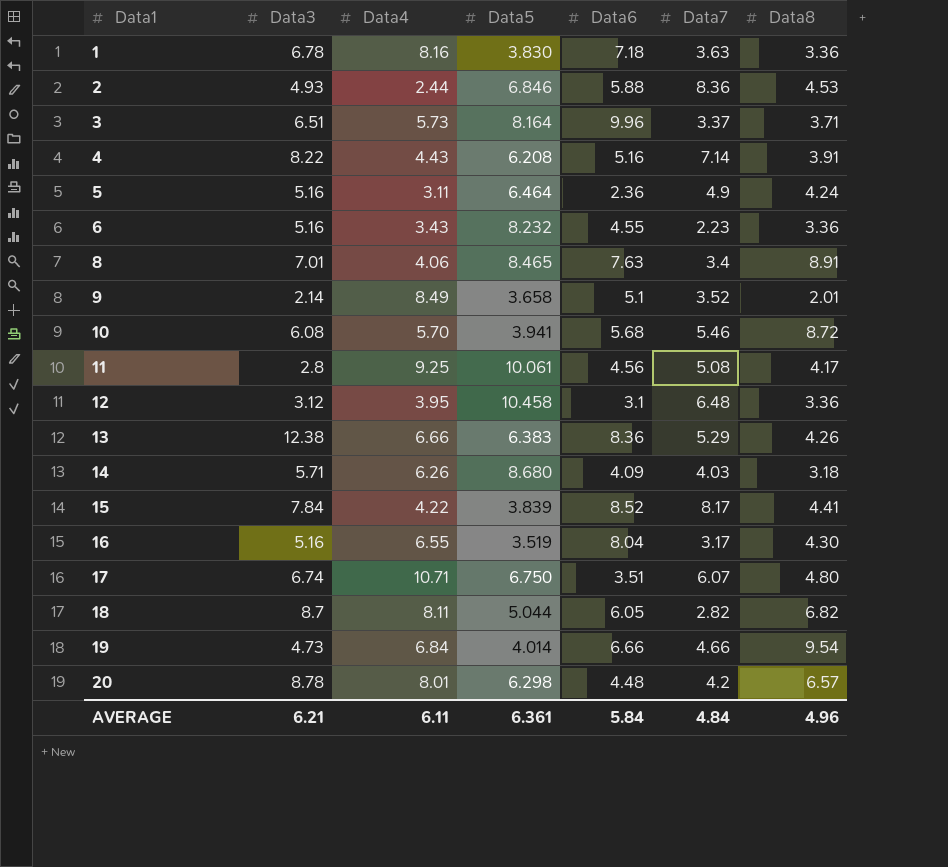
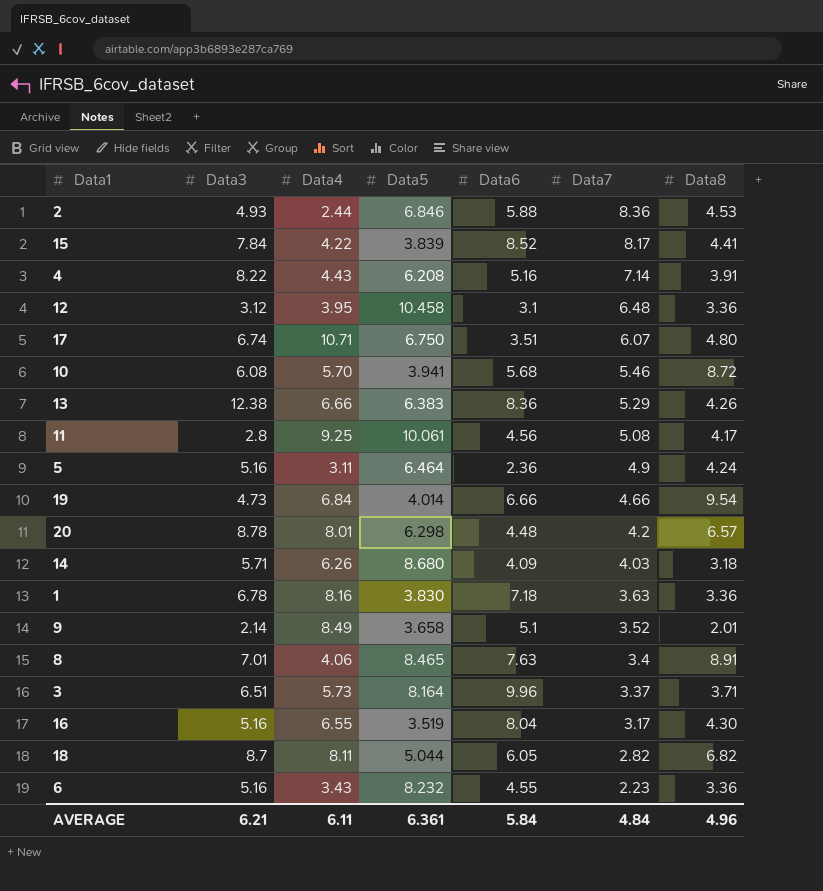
row order: Data1 ascending -> Data7 descending

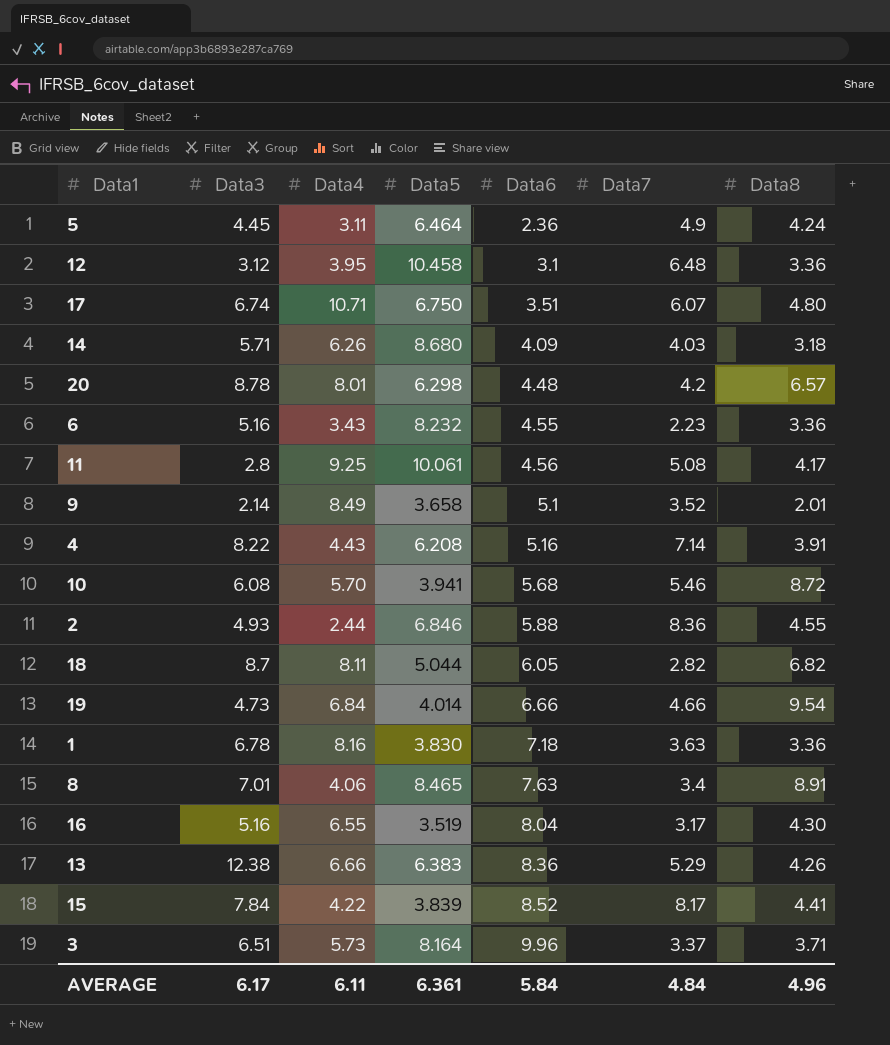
row order: Data7 descending -> Data6 ascending
5 | Data3: 5.16 -> 4.45
2 | Data8: 4.53 -> 4.55
AVERAGE | Data3: 6.21 -> 6.17

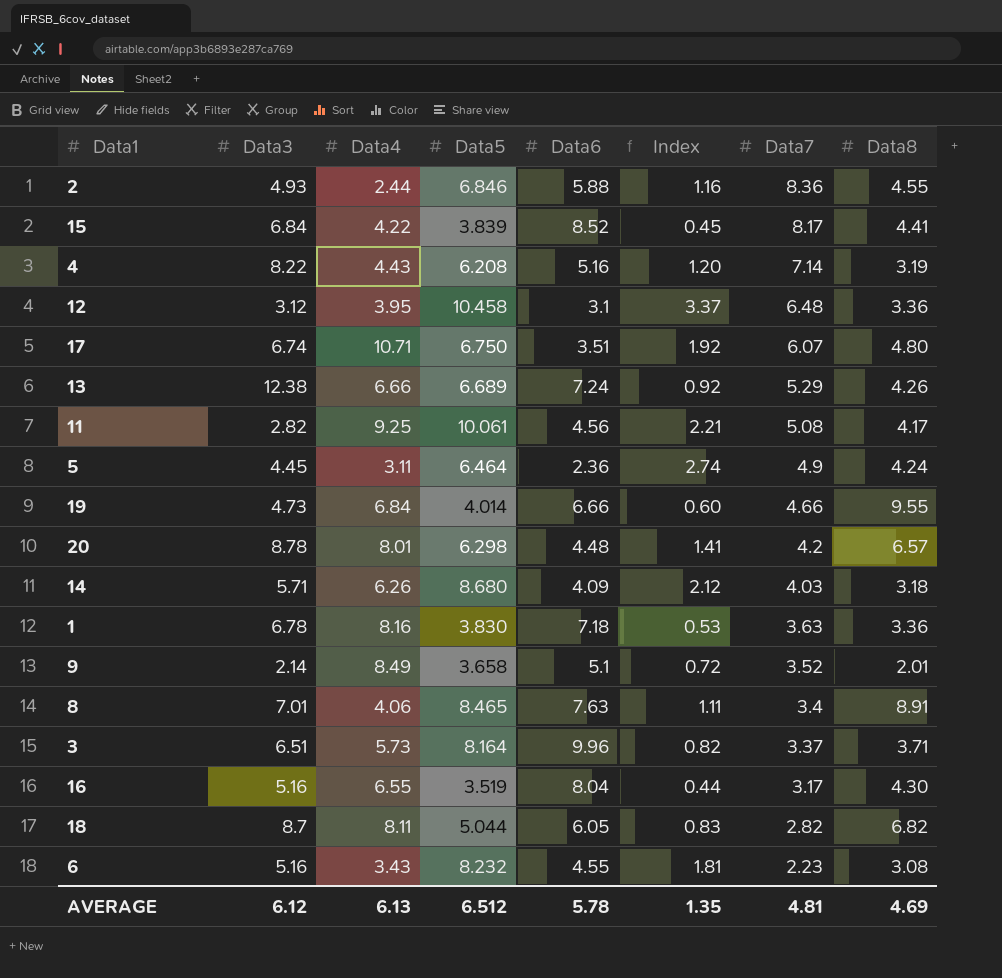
row order: Data6 ascending -> Data7 descending
column Index | formula: none -> [Data5] / [Data6]
row 10: 6.08 | 5.70 | 3.941 | 5.68 | 5.46 | 8.72 -> none
15 | Data3: 7.84 -> 6.84
4 | Data8: 3.91 -> 3.19
13 | Data5: 6.383 -> 6.689
13 | Data6: 8.36 -> 7.24
11 | Data3: 2.8 -> 2.82
19 | Data8: 9.54 -> 9.55
6 | Data8: 3.36 -> 3.08
AVERAGE | Data3: 6.17 -> 6.12
AVERAGE | Data4: 6.11 -> 6.13
AVERAGE | Data5: 6.361 -> 6.512
AVERAGE | Data6: 5.84 -> 5.78
AVERAGE | Data7: 4.84 -> 4.81
AVERAGE | Data8: 4.96 -> 4.69

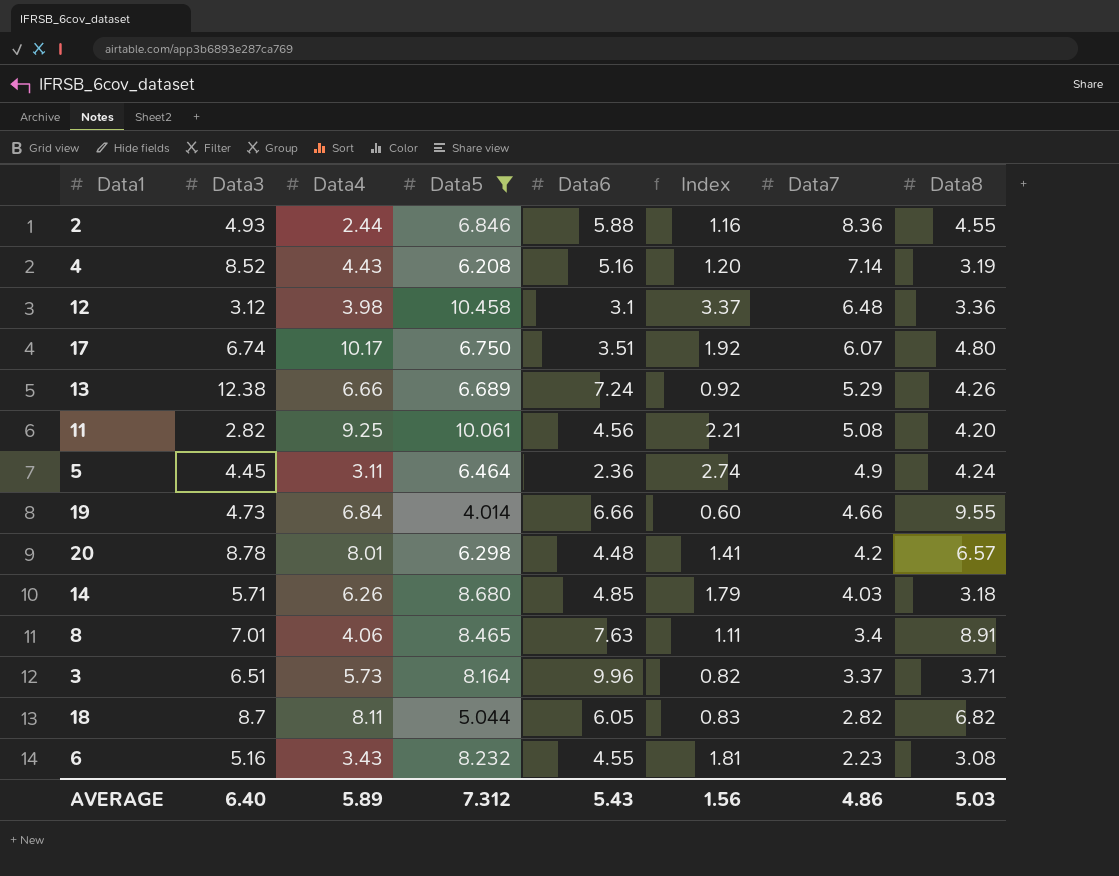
filter: none -> Data5 >= 4.014
4 | Data3: 8.22 -> 8.52
12 | Data4: 3.95 -> 3.98
17 | Data4: 10.71 -> 10.17
11 | Data8: 4.17 -> 4.20
14 | Data6: 4.09 -> 4.85
14 | Index: 2.12 -> 1.79
AVERAGE | Data3: 6.12 -> 6.40
AVERAGE | Data4: 6.13 -> 5.89
AVERAGE | Data5: 6.512 -> 7.312
AVERAGE | Data6: 5.78 -> 5.43
AVERAGE | Index: 1.35 -> 1.56
AVERAGE | Data7: 4.81 -> 4.86
AVERAGE | Data8: 4.69 -> 5.03

